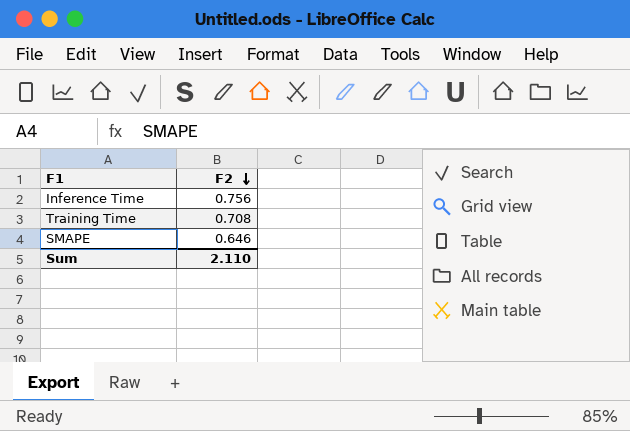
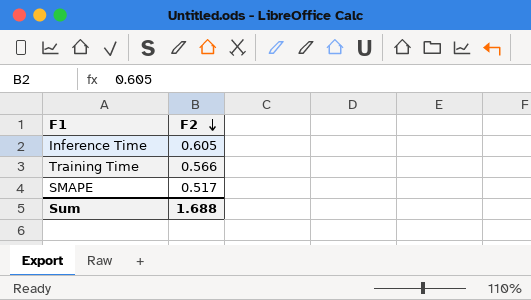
Inference Time | F2: 0.756 -> 0.605
Training Time | F2: 0.708 -> 0.566
SMAPE | F2: 0.646 -> 0.517
Sum | F2: 2.110 -> 1.688

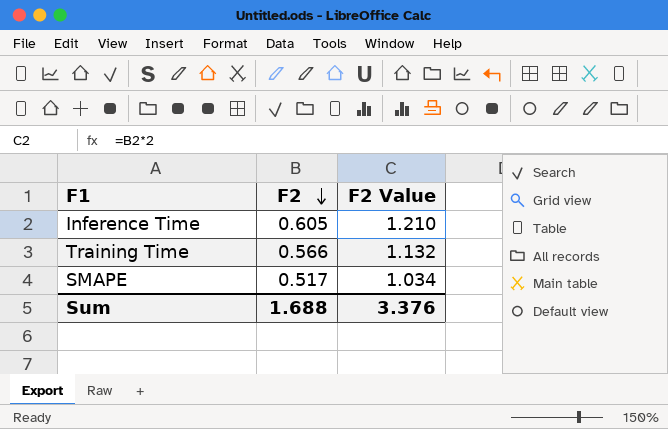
column F2 Value | formula: none -> [F2] * 2

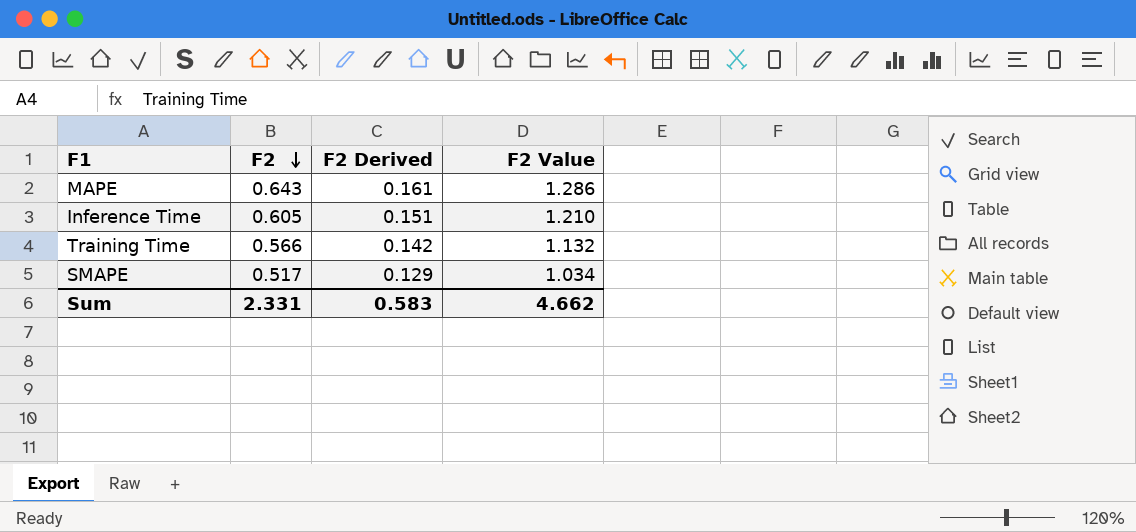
column F2 Derived | formula: none -> [F2] * 0.25
row MAPE: none -> 0.643 | 0.161 | 1.286
Sum | F2: 1.688 -> 2.331
Sum | F2 Value: 3.376 -> 4.662

